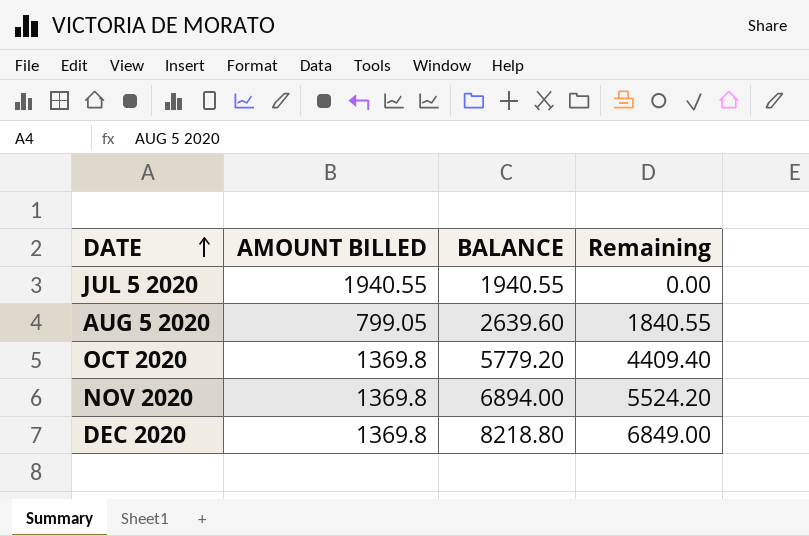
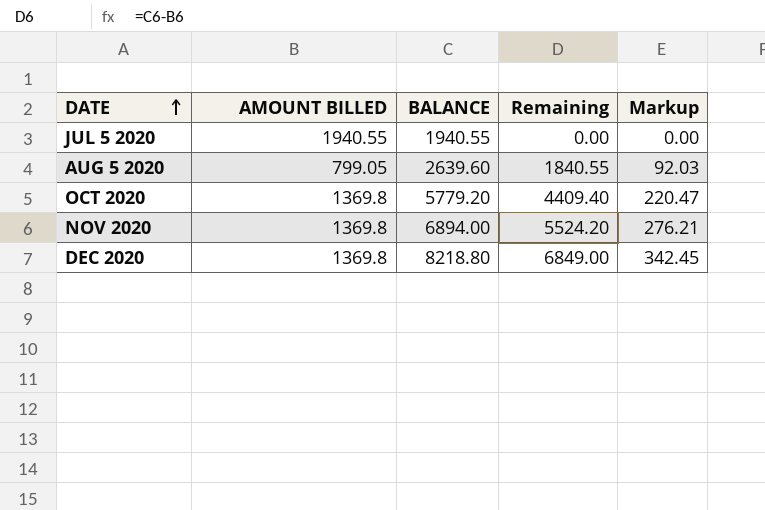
column Markup | formula: none -> [Remaining] * 0.05

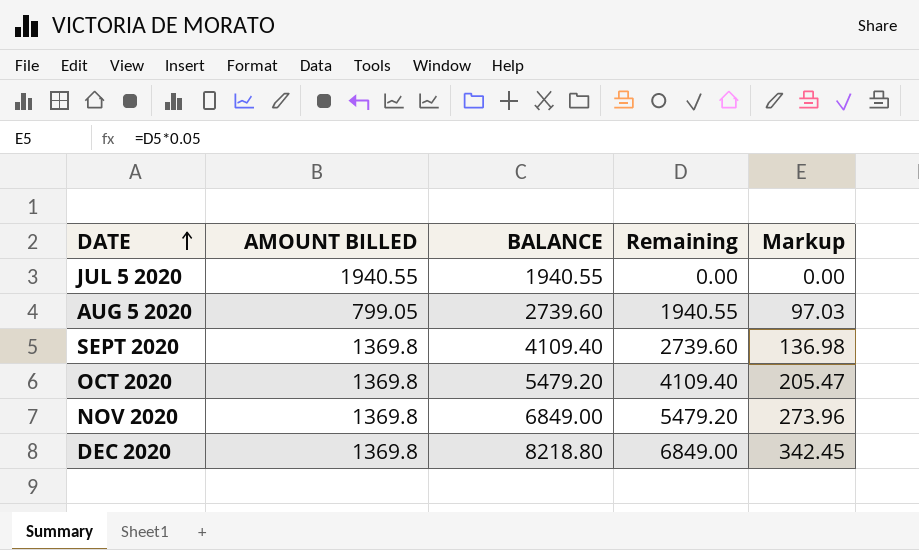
AUG 5 2020 | BALANCE: 2639.60 -> 2739.60
AUG 5 2020 | Remaining: 1840.55 -> 1940.55
AUG 5 2020 | Markup: 92.03 -> 97.03
row SEPT 2020: none -> 1369.8 | 4109.40 | 2739.60 | 136.98
OCT 2020 | BALANCE: 5779.20 -> 5479.20
OCT 2020 | Remaining: 4409.40 -> 4109.40
OCT 2020 | Markup: 220.47 -> 205.47
NOV 2020 | BALANCE: 6894.00 -> 6849.00
NOV 2020 | Remaining: 5524.20 -> 5479.20
NOV 2020 | Markup: 276.21 -> 273.96

